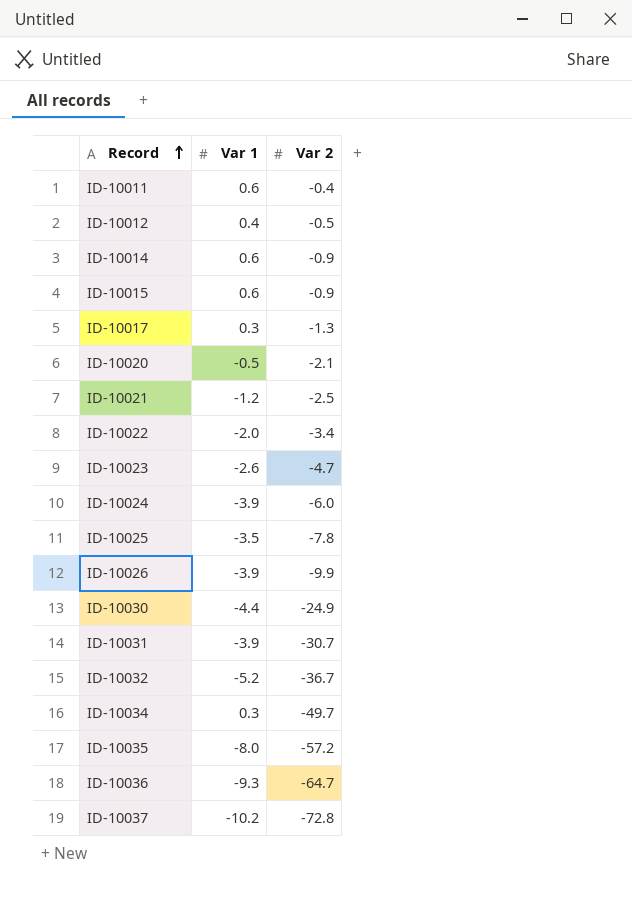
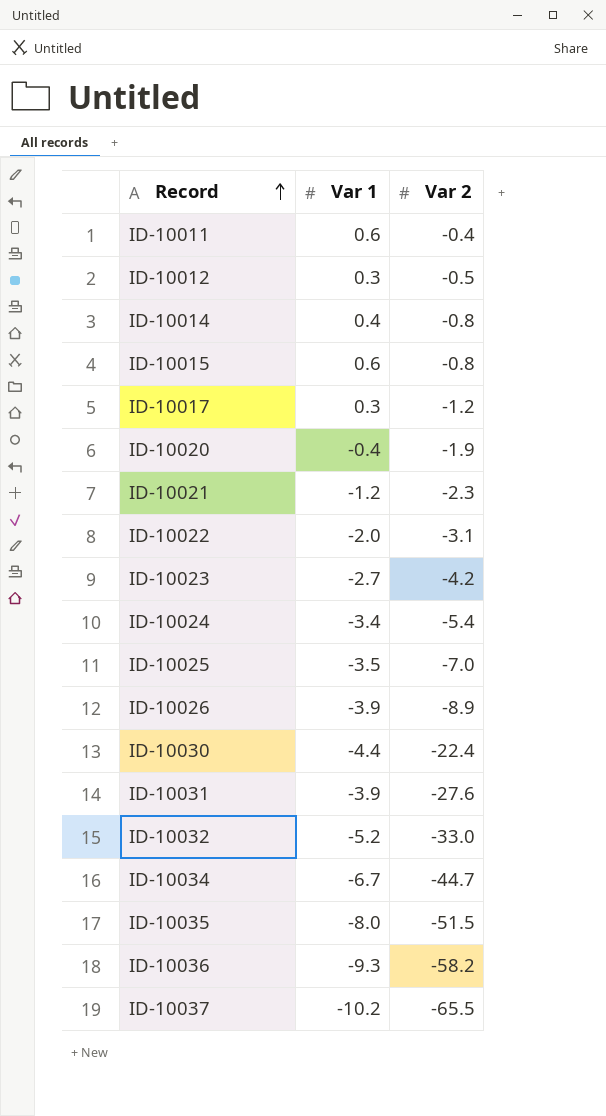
ID-10012 | Var 1: 0.4 -> 0.3
ID-10014 | Var 1: 0.6 -> 0.4
ID-10014 | Var 2: -0.9 -> -0.8
ID-10015 | Var 2: -0.9 -> -0.8
ID-10017 | Var 2: -1.3 -> -1.2
ID-10020 | Var 1: -0.5 -> -0.4
ID-10020 | Var 2: -2.1 -> -1.9
ID-10021 | Var 2: -2.5 -> -2.3
ID-10022 | Var 2: -3.4 -> -3.1
ID-10023 | Var 1: -2.6 -> -2.7
ID-10023 | Var 2: -4.7 -> -4.2
ID-10024 | Var 1: -3.9 -> -3.4
ID-10024 | Var 2: -6.0 -> -5.4
ID-10025 | Var 2: -7.8 -> -7.0
ID-10026 | Var 2: -9.9 -> -8.9
ID-10030 | Var 2: -24.9 -> -22.4
ID-10031 | Var 2: -30.7 -> -27.6
ID-10032 | Var 2: -36.7 -> -33.0
ID-10034 | Var 1: 0.3 -> -6.7
ID-10034 | Var 2: -49.7 -> -44.7
ID-10035 | Var 2: -57.2 -> -51.5
ID-10036 | Var 2: -64.7 -> -58.2
ID-10037 | Var 2: -72.8 -> -65.5

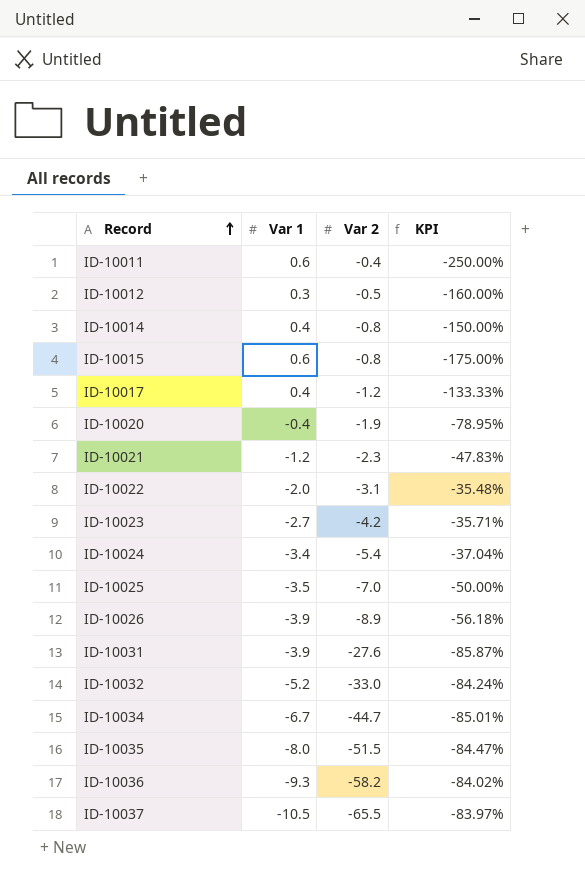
column KPI | formula: none -> ([Var 1] - [Var 2]) / [Var 2]
row ID-10030: -4.4 | -22.4 -> none
ID-10017 | Var 1: 0.3 -> 0.4
ID-10037 | Var 1: -10.2 -> -10.5

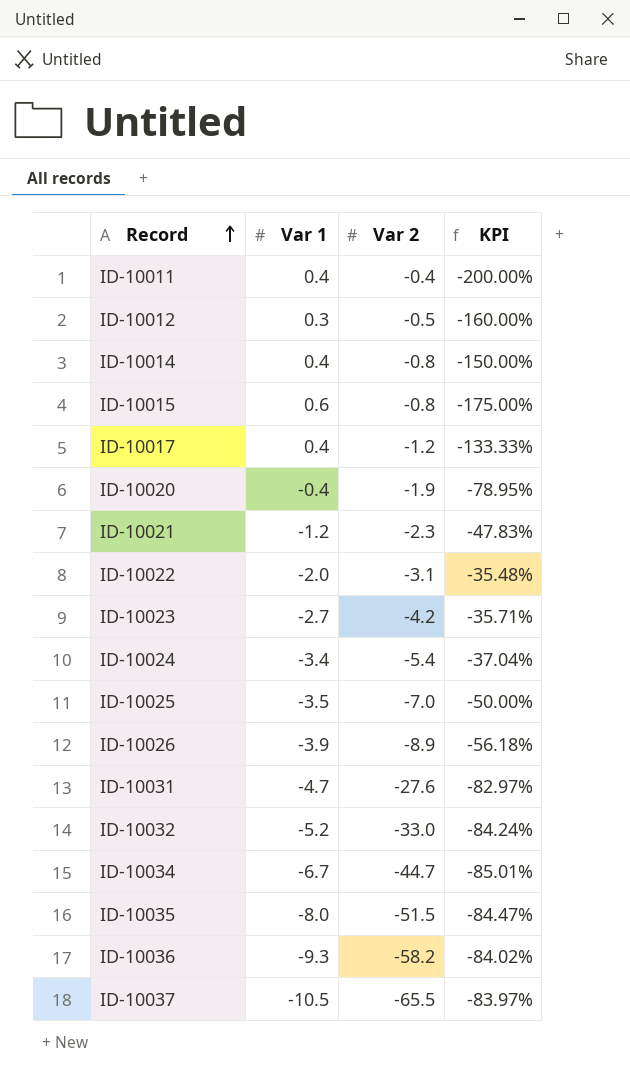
ID-10011 | Var 1: 0.6 -> 0.4
ID-10011 | KPI: -250.00% -> -200.00%
ID-10031 | Var 1: -3.9 -> -4.7
ID-10031 | KPI: -85.87% -> -82.97%

